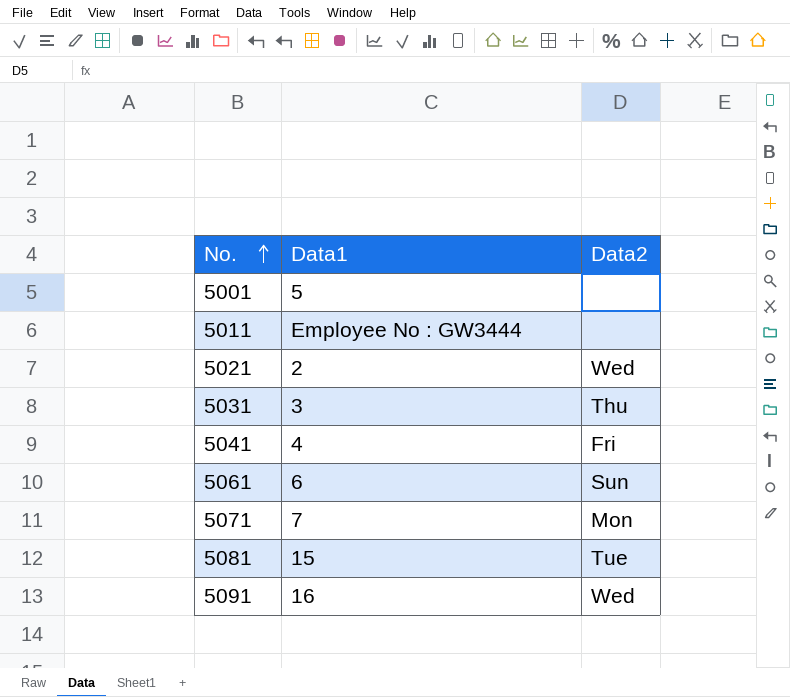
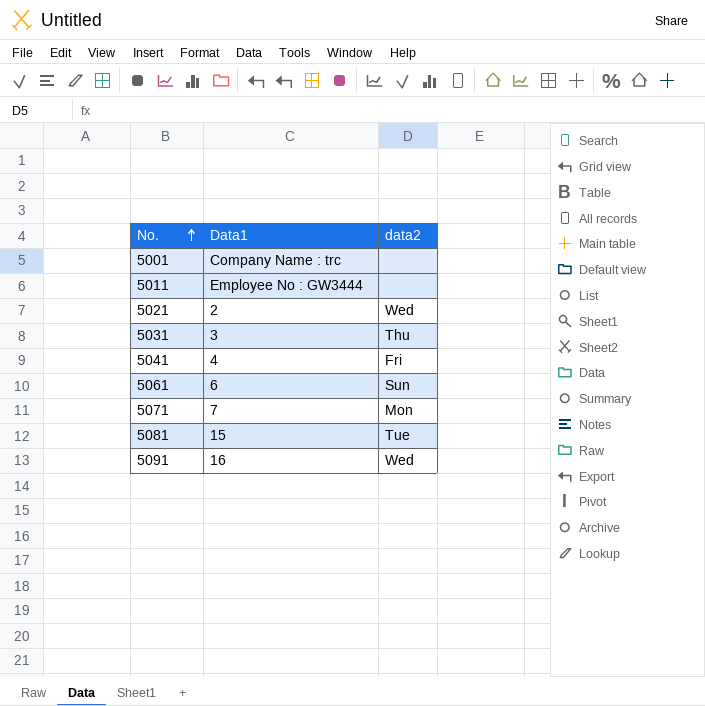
column name: Data2 -> data2
5001 | Data1: 5 -> Company Name : trc

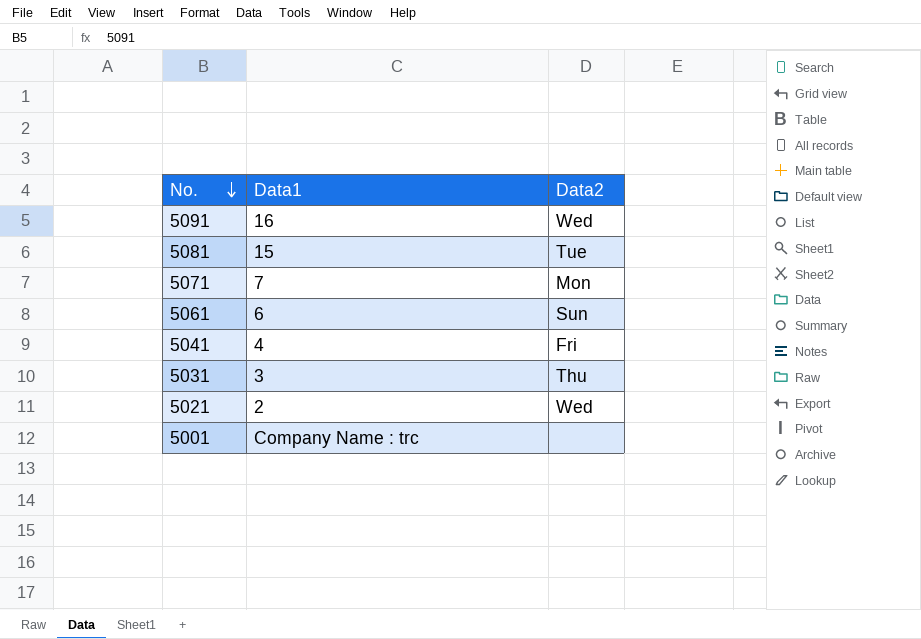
row order: No. ascending -> No. descending
column name: data2 -> Data2
row 5011: Employee No : GW3444 | none -> none

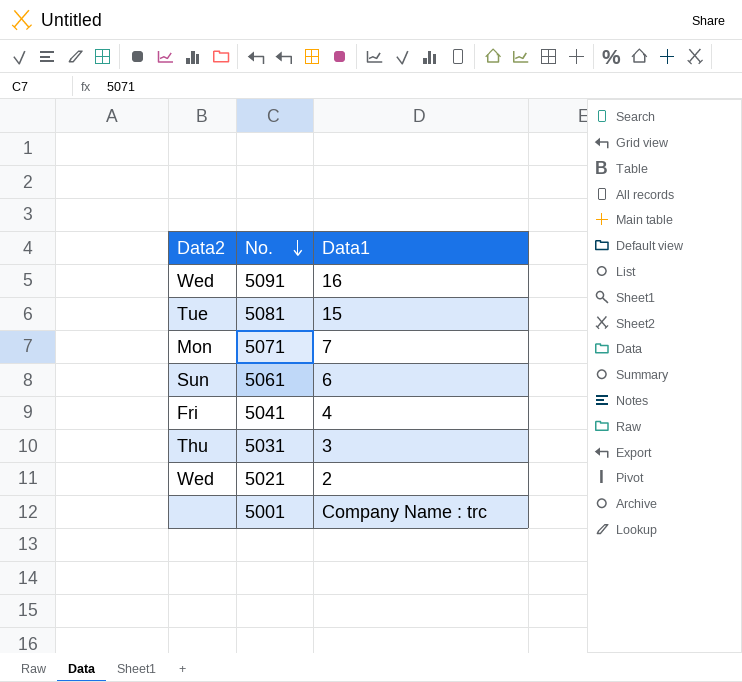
column Data2 | position: 3 -> 1

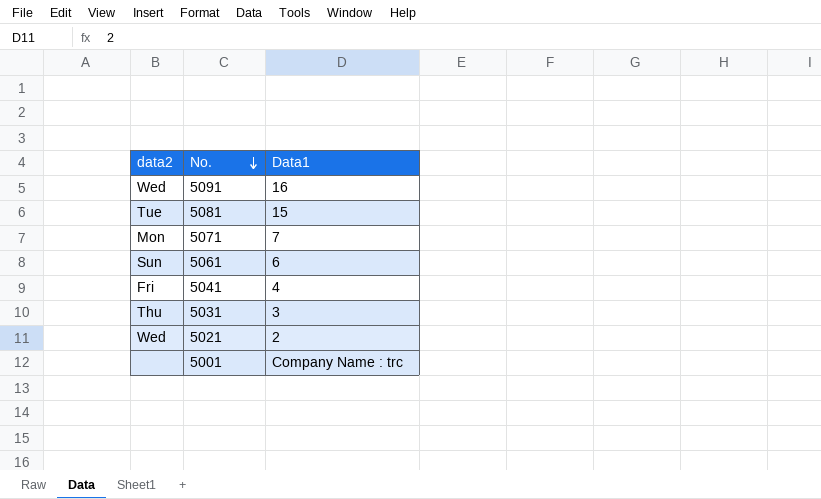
column name: Data2 -> data2

